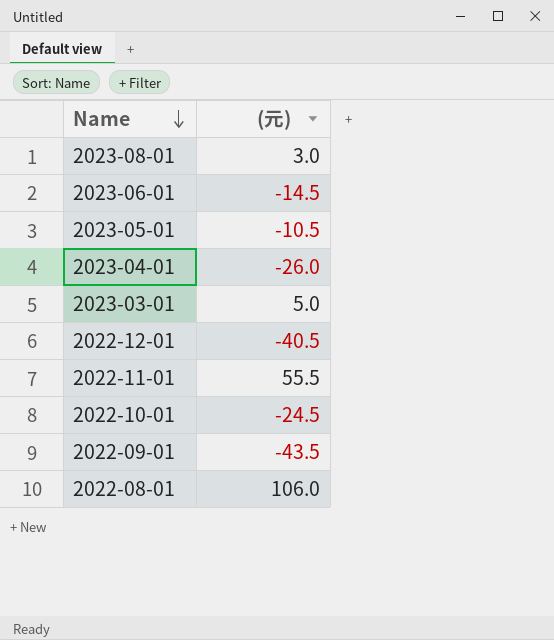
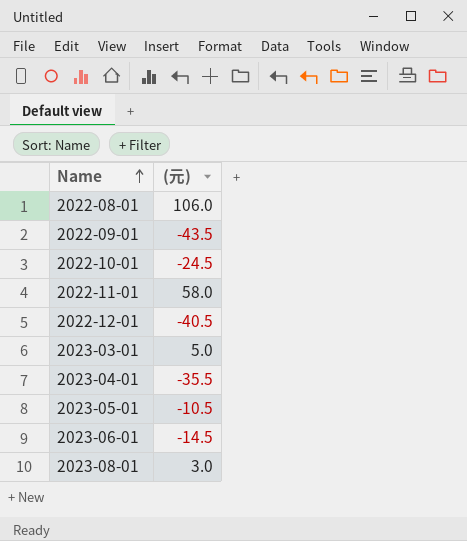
row order: Name descending -> Name ascending
2022-11-01 | (元): 55.5 -> 58.0
2023-04-01 | (元): -26.0 -> -35.5

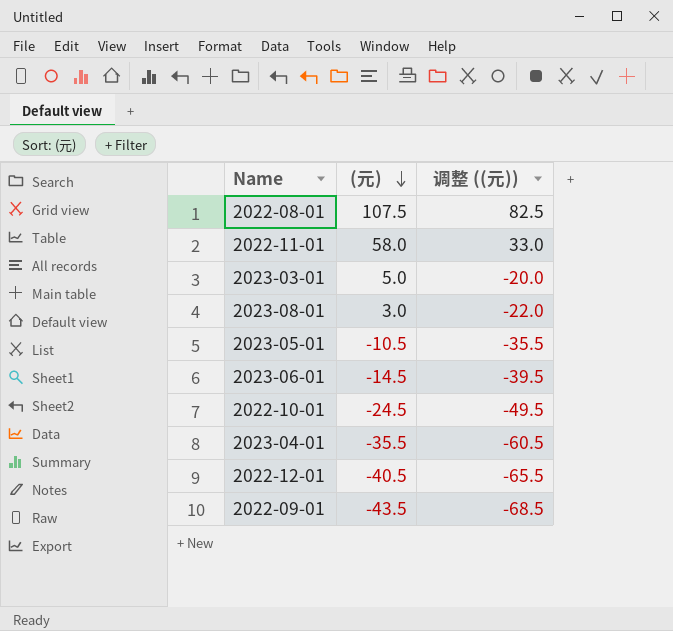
row order: Name ascending -> (元) descending
column 调整 ((元)) | formula: none -> [(元)] - 25
2022-08-01 | (元): 106.0 -> 107.5

